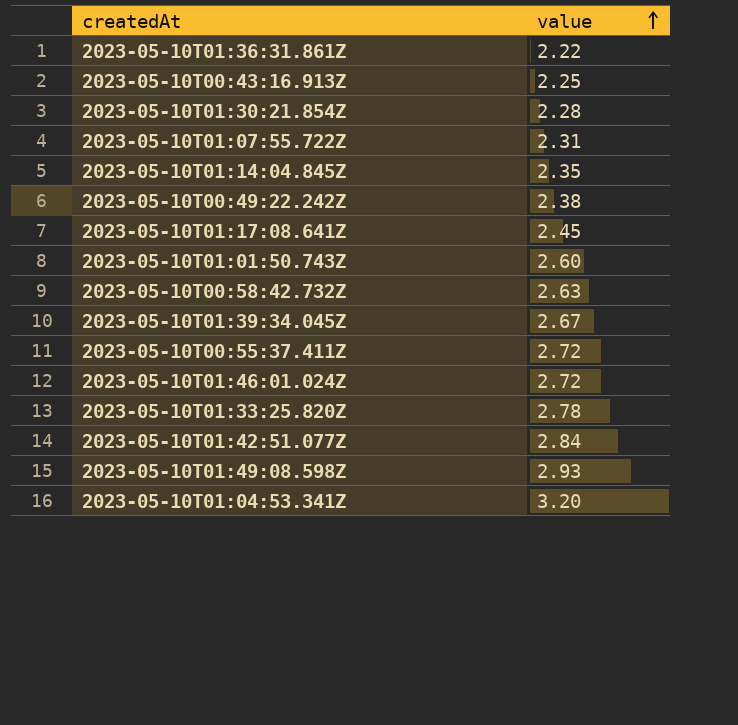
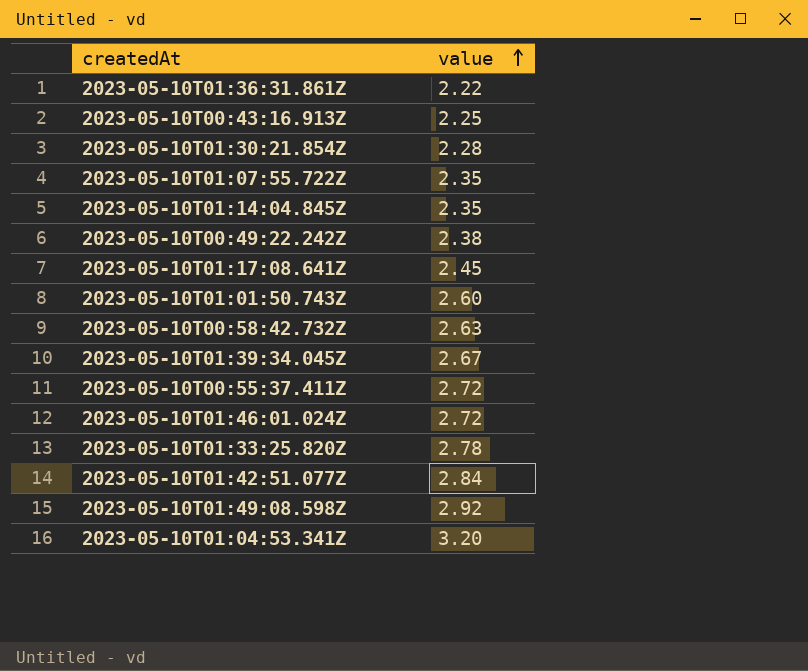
2023-05-10T01:07:55.722Z | value: 2.31 -> 2.35
2023-05-10T01:49:08.598Z | value: 2.93 -> 2.92

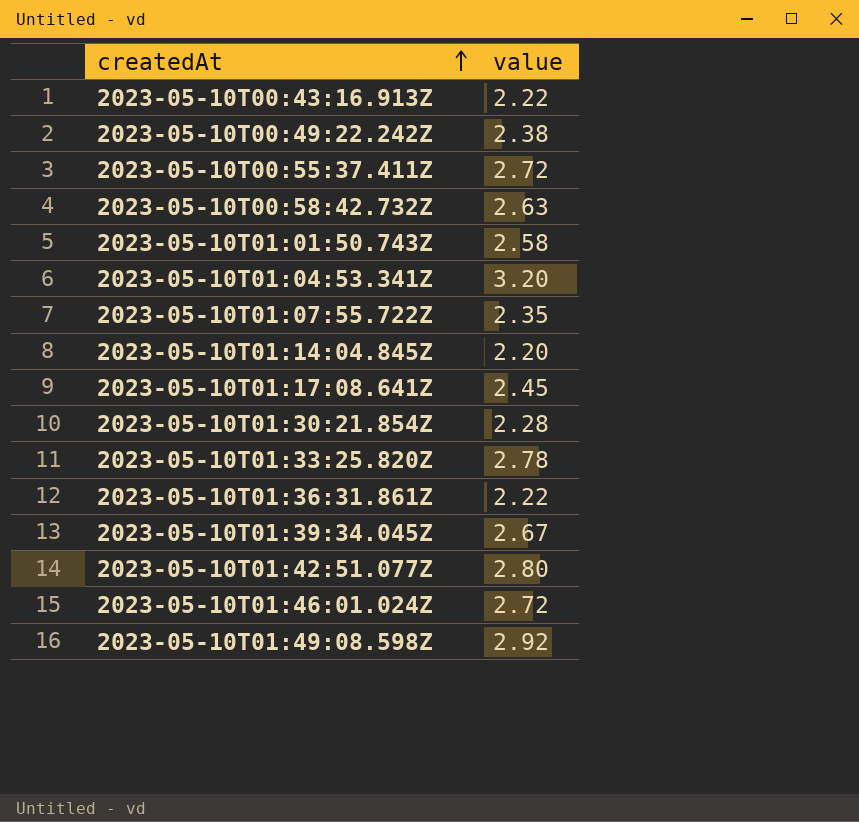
row order: value ascending -> createdAt ascending
2023-05-10T00:43:16.913Z | value: 2.25 -> 2.22
2023-05-10T01:01:50.743Z | value: 2.60 -> 2.58
2023-05-10T01:14:04.845Z | value: 2.35 -> 2.20
2023-05-10T01:42:51.077Z | value: 2.84 -> 2.80

